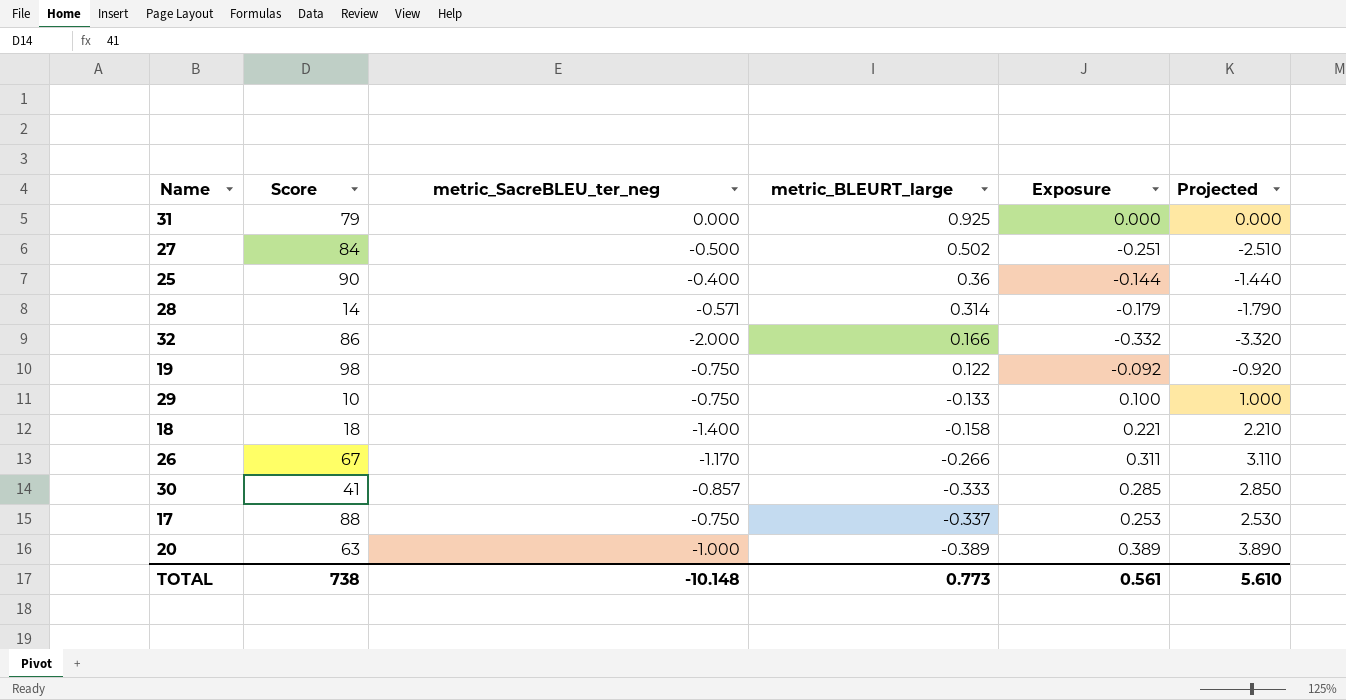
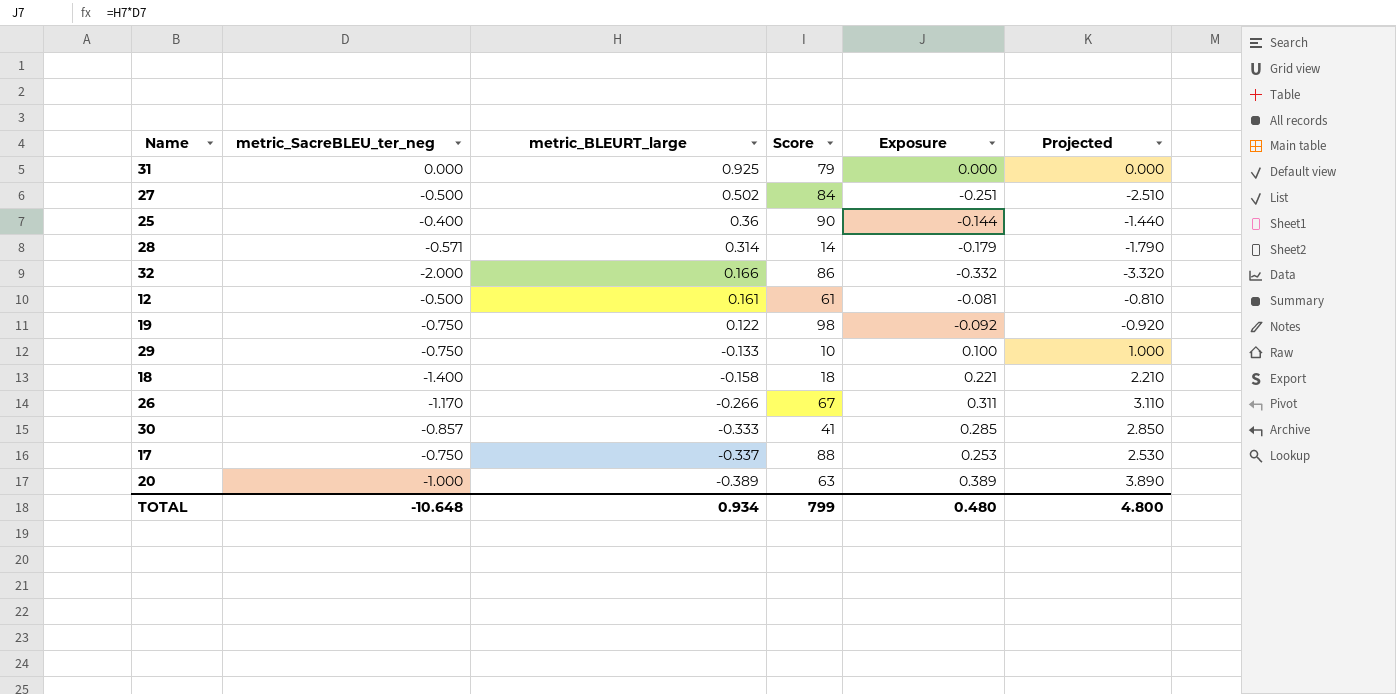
column Score | position: 2 -> 4
row 12: none -> -0.500 | 0.161 | 61 | -0.081 | -0.810
TOTAL | metric_SacreBLEU_ter_neg: -10.148 -> -10.648
TOTAL | metric_BLEURT_large: 0.773 -> 0.934
TOTAL | Score: 738 -> 799
TOTAL | Exposure: 0.561 -> 0.480
TOTAL | Projected: 5.610 -> 4.800

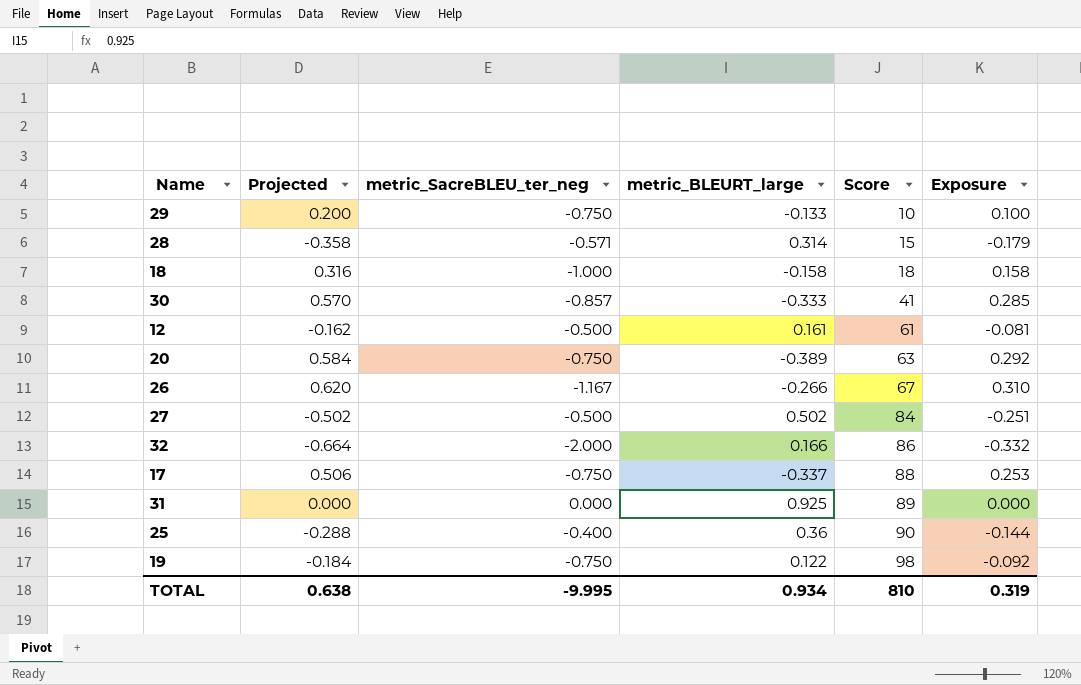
row order: metric_BLEURT_large descending -> Score ascending
column Projected | formula: [Exposure] * 10 -> [Exposure] * 2
column Projected | position: 6 -> 2
28 | Score: 14 -> 15
18 | metric_SacreBLEU_ter_neg: -1.400 -> -1.000
18 | Exposure: 0.221 -> 0.158
20 | metric_SacreBLEU_ter_neg: -1.000 -> -0.750
20 | Exposure: 0.389 -> 0.292
26 | metric_SacreBLEU_ter_neg: -1.170 -> -1.167
26 | Exposure: 0.311 -> 0.310
31 | Score: 79 -> 89
TOTAL | Projected: 4.800 -> 0.638
TOTAL | metric_SacreBLEU_ter_neg: -10.648 -> -9.995
TOTAL | Score: 799 -> 810
TOTAL | Exposure: 0.480 -> 0.319

